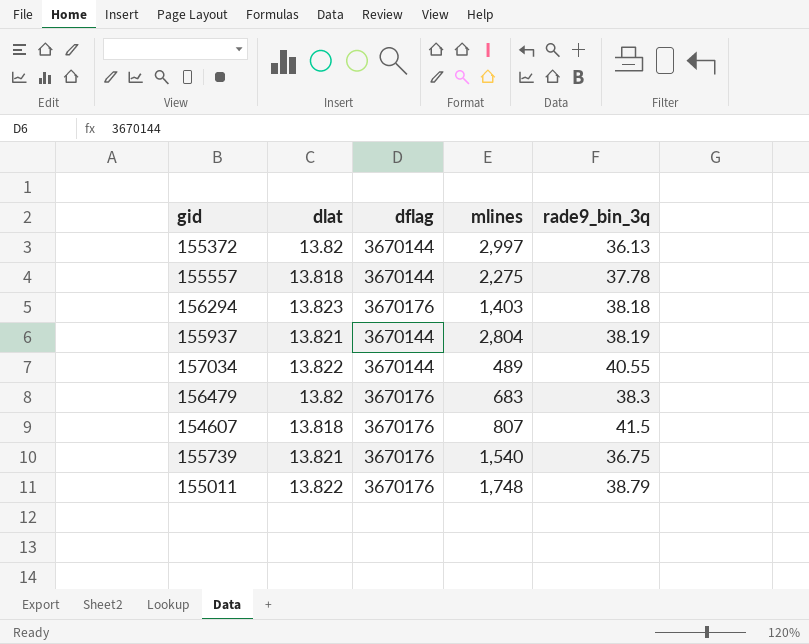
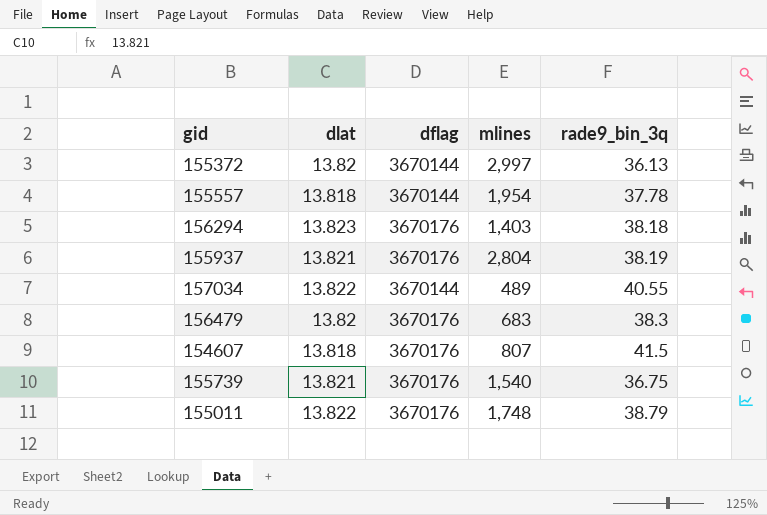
155557 | mlines: 2,275 -> 1,954
155937 | dflag: 3670144 -> 3670176

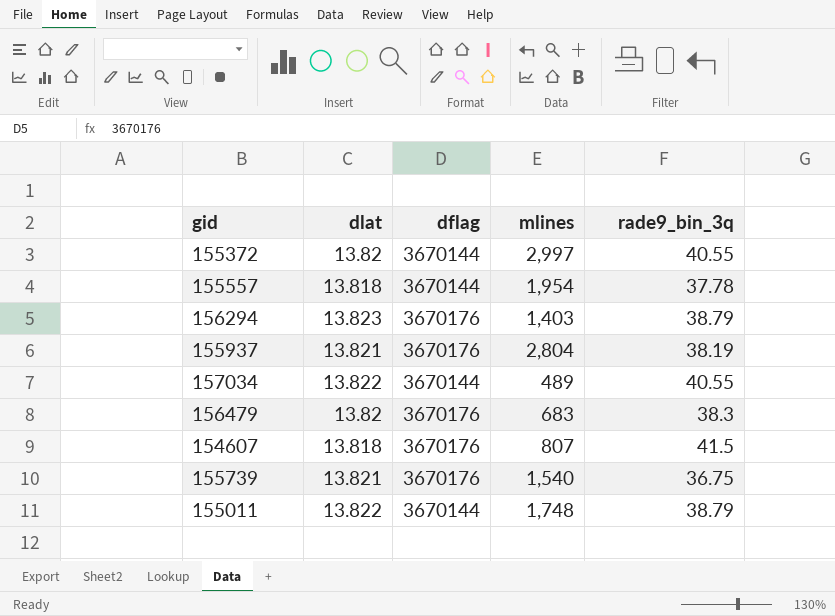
155372 | rade9_bin_3q: 36.13 -> 40.55
156294 | rade9_bin_3q: 38.18 -> 38.79
155011 | dflag: 3670176 -> 3670144

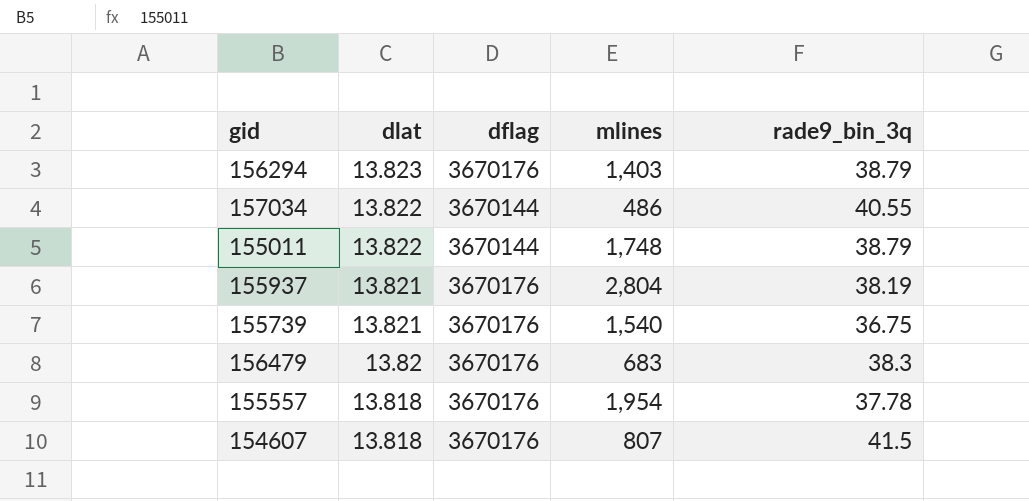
row order: none -> dlat descending
row 155372: 13.82 | 3670144 | 2,997 | 40.55 -> none
157034 | mlines: 489 -> 486
155557 | dflag: 3670144 -> 3670176

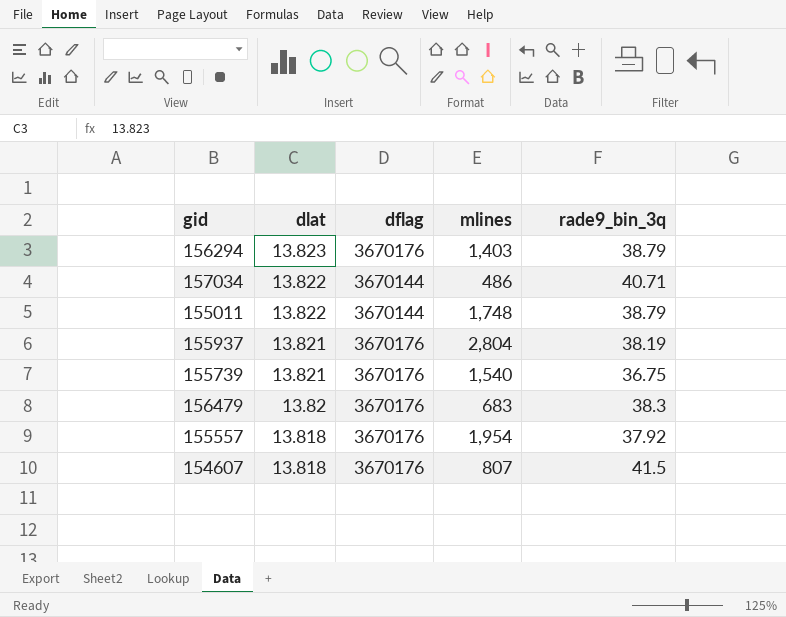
157034 | rade9_bin_3q: 40.55 -> 40.71
155557 | rade9_bin_3q: 37.78 -> 37.92

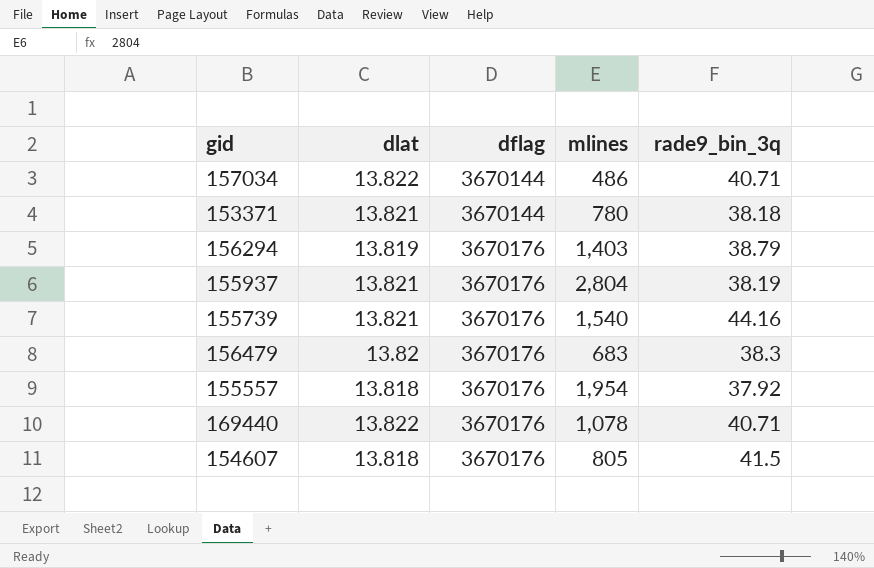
row order: dlat descending -> dflag ascending
row 155011: 13.822 | 3670144 | 1,748 | 38.79 -> none
row 153371: none -> 13.821 | 3670144 | 780 | 38.18
156294 | dlat: 13.823 -> 13.819
155739 | rade9_bin_3q: 36.75 -> 44.16
row 169440: none -> 13.822 | 3670176 | 1,078 | 40.71
154607 | mlines: 807 -> 805

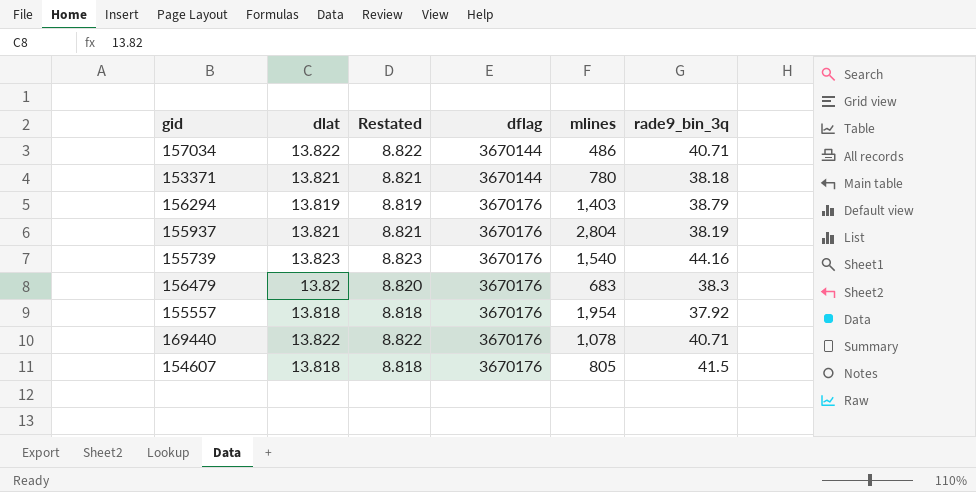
column Restated | formula: none -> [dlat] - 5
155739 | dlat: 13.821 -> 13.823

